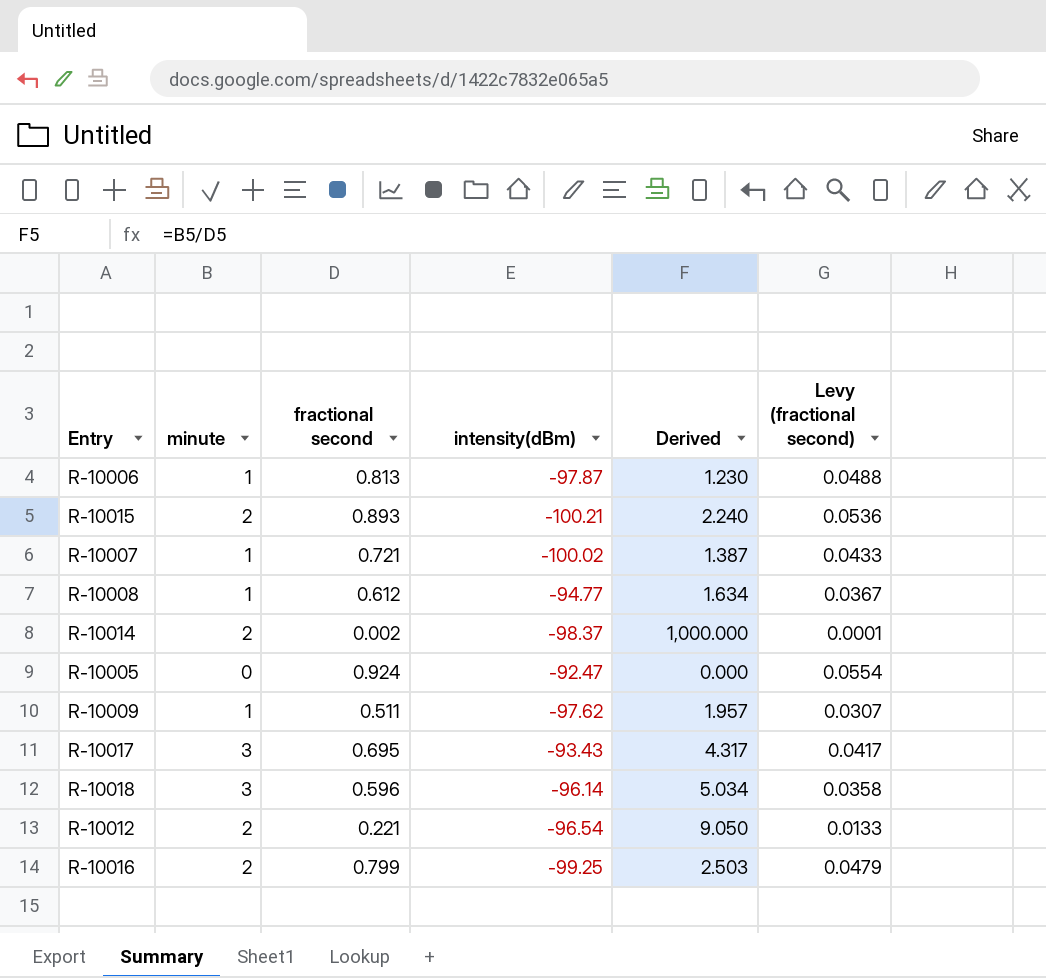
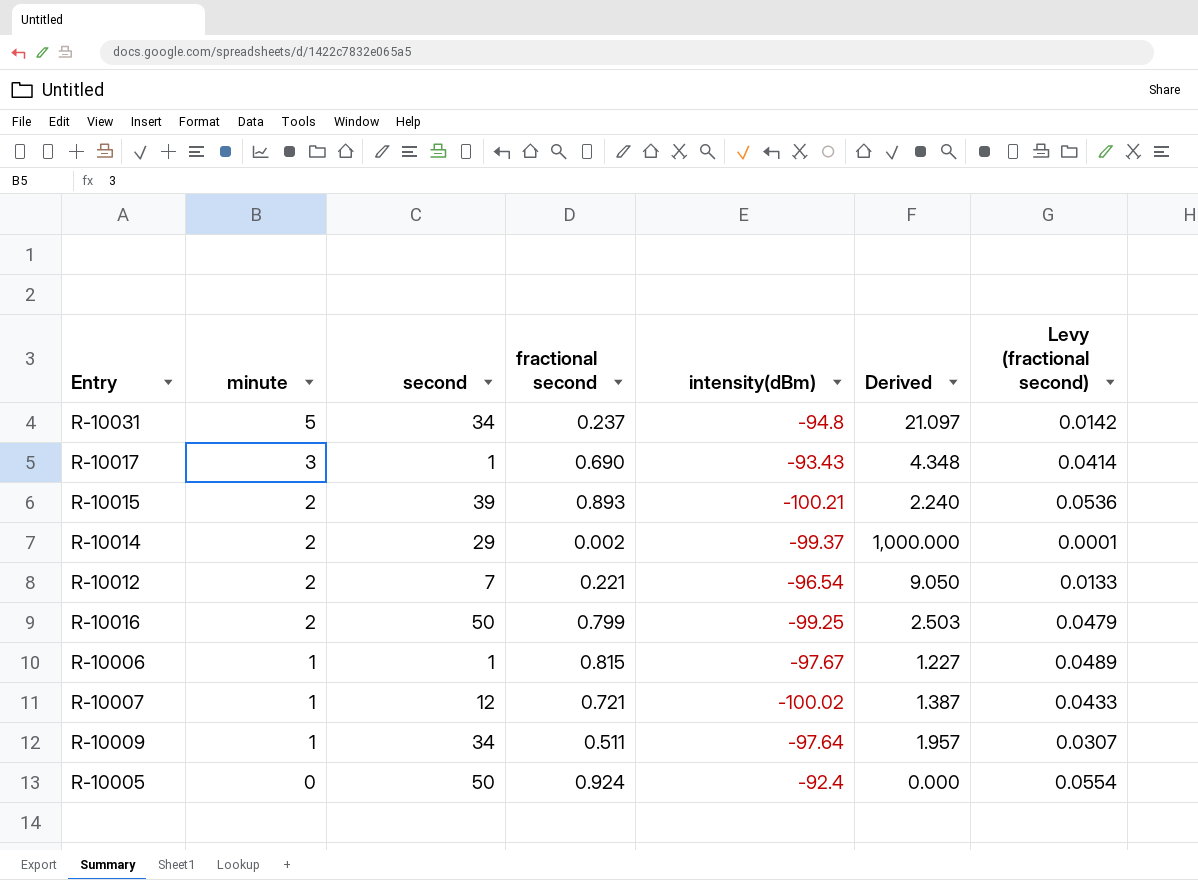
row order: none -> minute descending
column second | position: none -> 3
row R-10008: 1 | 0.612 | -94.77 | 1.634 | 0.0367 -> none
row R-10018: 3 | 0.596 | -96.14 | 5.034 | 0.0358 -> none
row R-10031: none -> 5 | 34 | 0.237 | -94.8 | 21.097 | 0.0142
R-10017 | fractional second: 0.695 -> 0.690
R-10017 | Derived: 4.317 -> 4.348
R-10017 | Levy (fractional second): 0.0417 -> 0.0414
R-10014 | intensity(dBm): -98.37 -> -99.37
R-10006 | fractional second: 0.813 -> 0.815
R-10006 | intensity(dBm): -97.87 -> -97.67
R-10006 | Derived: 1.230 -> 1.227
R-10006 | Levy (fractional second): 0.0488 -> 0.0489
R-10009 | intensity(dBm): -97.62 -> -97.64
R-10005 | intensity(dBm): -92.47 -> -92.4

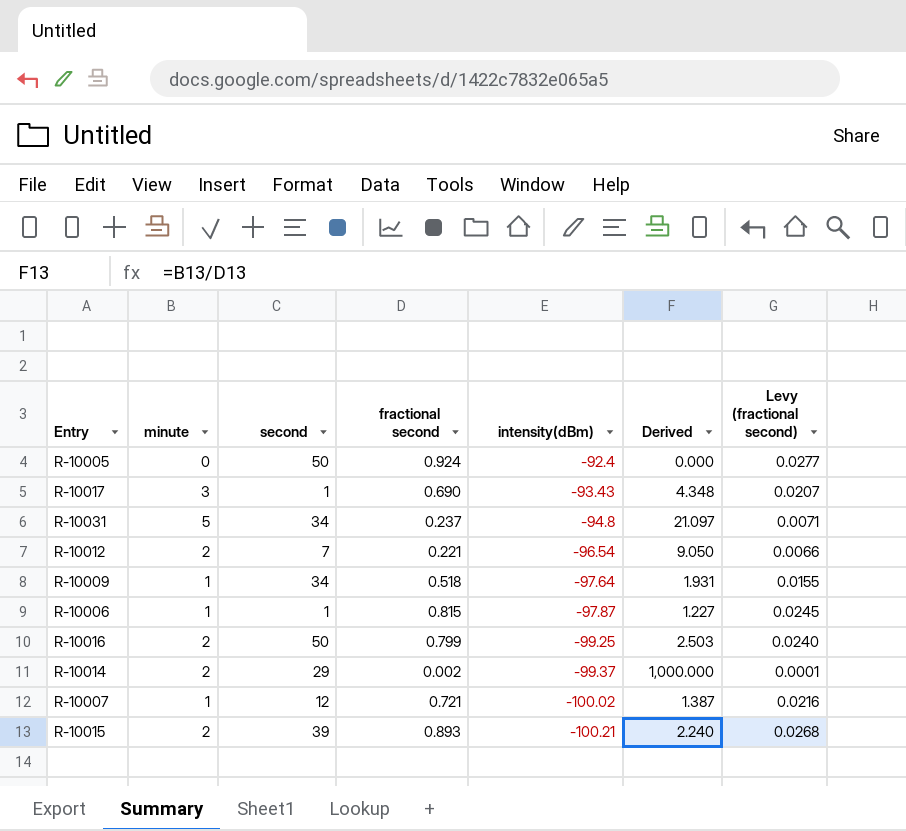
row order: minute descending -> intensity(dBm) descending
column Levy (fractional second) | formula: [fractional second] * 0.06 -> [fractional second] * 0.03
R-10009 | fractional second: 0.511 -> 0.518
R-10009 | Derived: 1.957 -> 1.931
R-10006 | intensity(dBm): -97.67 -> -97.87

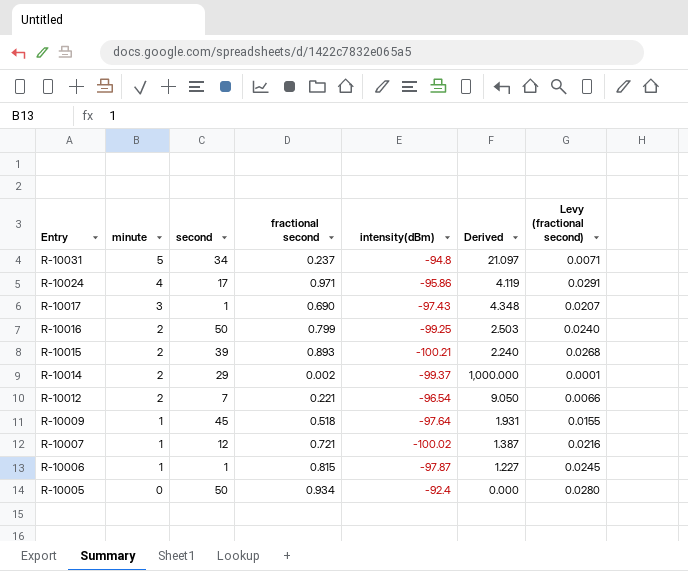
row order: intensity(dBm) descending -> Entry descending
row R-10024: none -> 4 | 17 | 0.971 | -95.86 | 4.119 | 0.0291
R-10017 | intensity(dBm): -93.43 -> -97.43
R-10009 | second: 34 -> 45
R-10005 | fractional second: 0.924 -> 0.934
R-10005 | Levy (fractional second): 0.0277 -> 0.0280

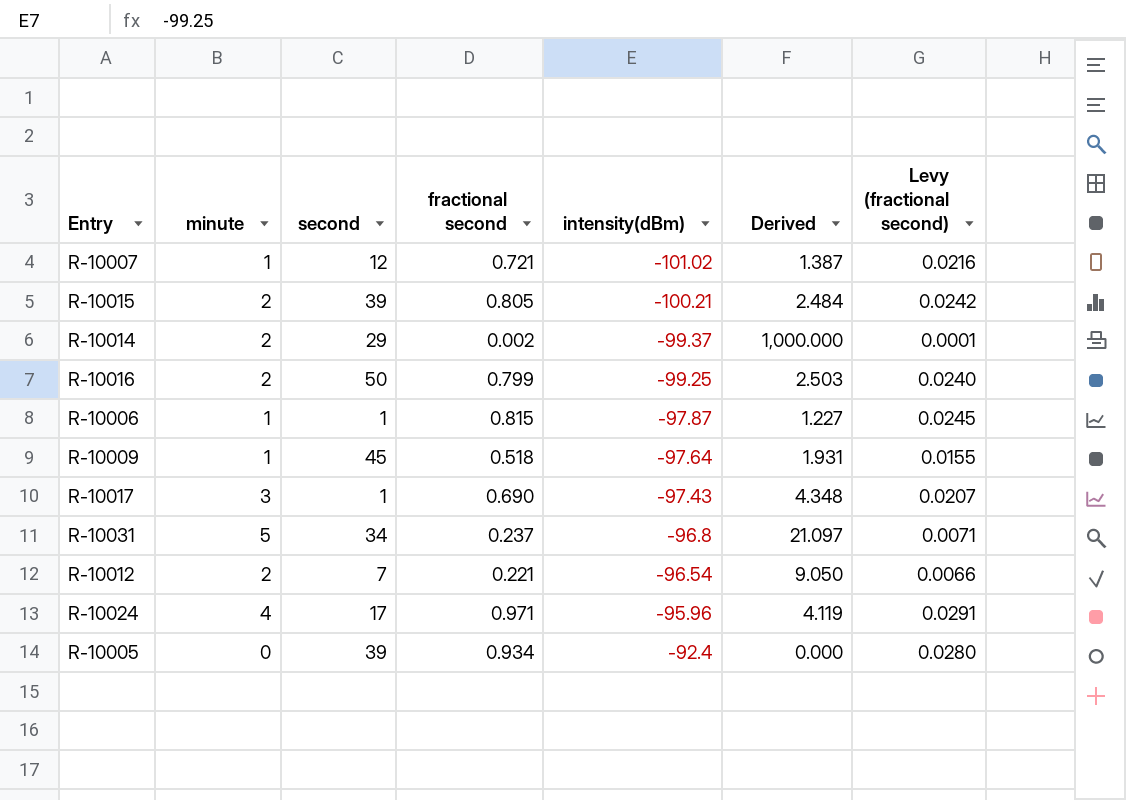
row order: Entry descending -> intensity(dBm) ascending
R-10007 | intensity(dBm): -100.02 -> -101.02
R-10015 | fractional second: 0.893 -> 0.805
R-10015 | Derived: 2.240 -> 2.484
R-10015 | Levy (fractional second): 0.0268 -> 0.0242
R-10031 | intensity(dBm): -94.8 -> -96.8
R-10024 | intensity(dBm): -95.86 -> -95.96
R-10005 | second: 50 -> 39

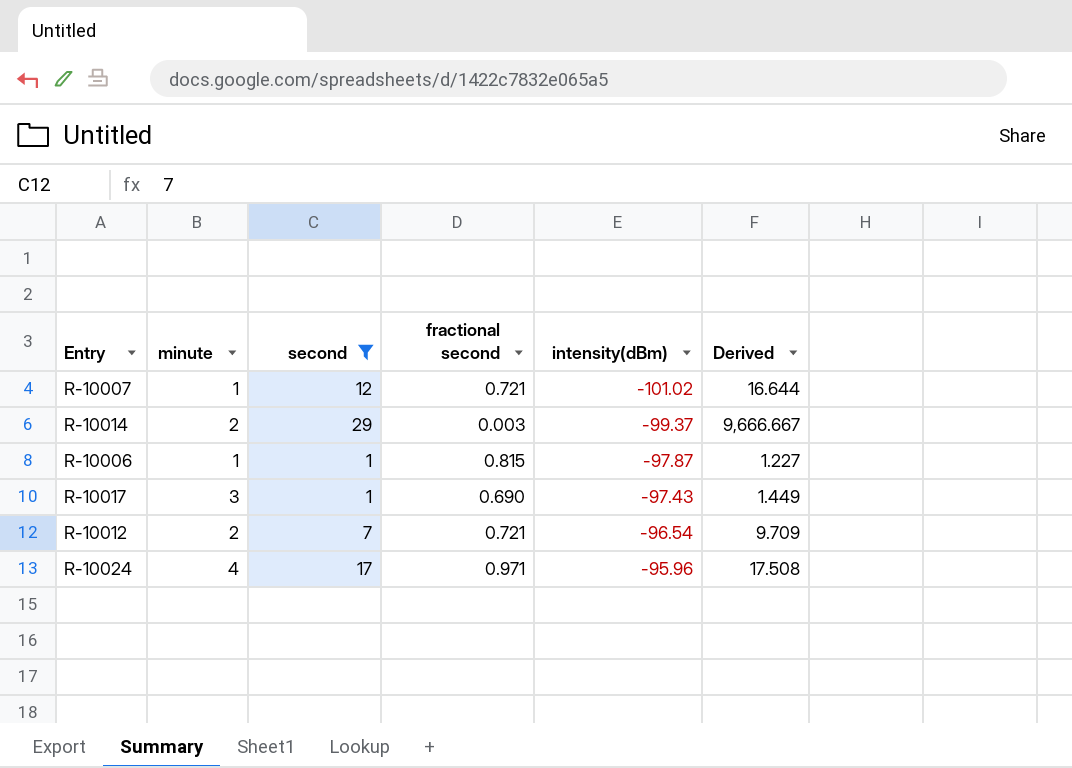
filter: none -> second <= 29
column Levy (fractional second) | formula: [fractional second] * 0.03 -> none
column Derived | formula: [minute] / [fractional second] -> [second] / [fractional second]
R-10014 | fractional second: 0.002 -> 0.003
R-10012 | fractional second: 0.221 -> 0.721

